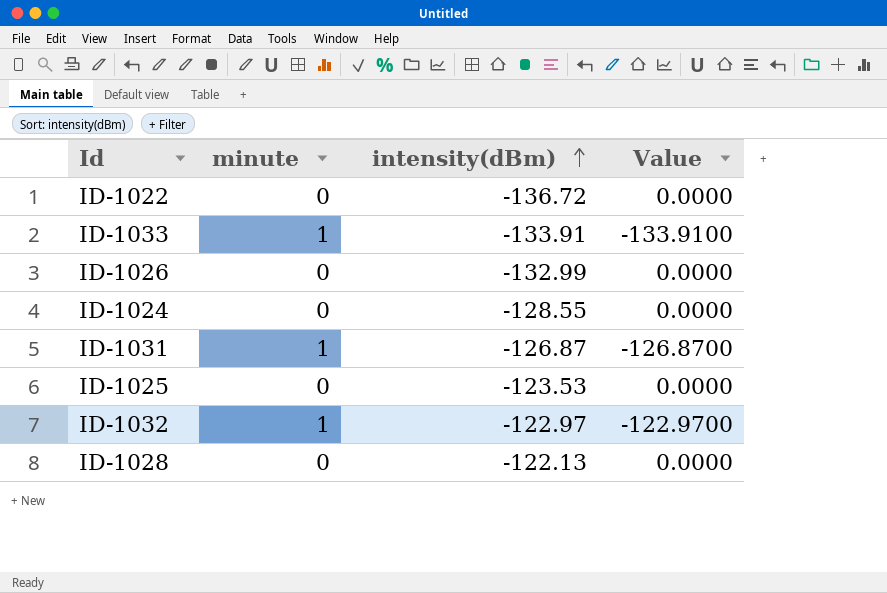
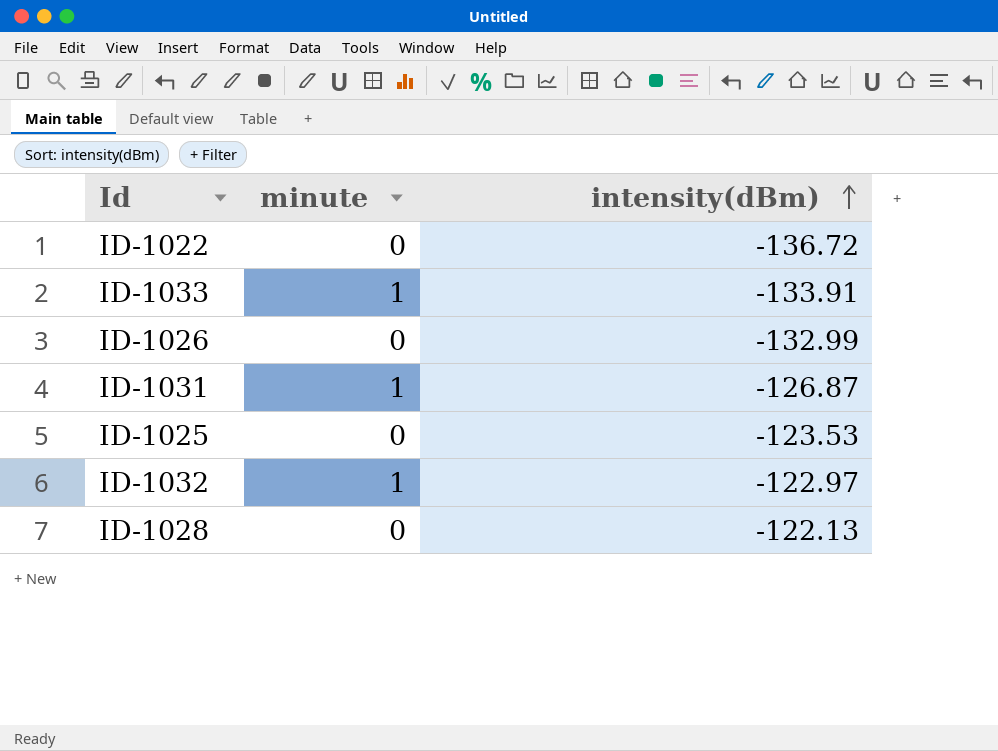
column Value | formula: [minute] * [intensity(dBm)] -> none
row ID-1024: 0 | -128.55 | 0.0000 -> none

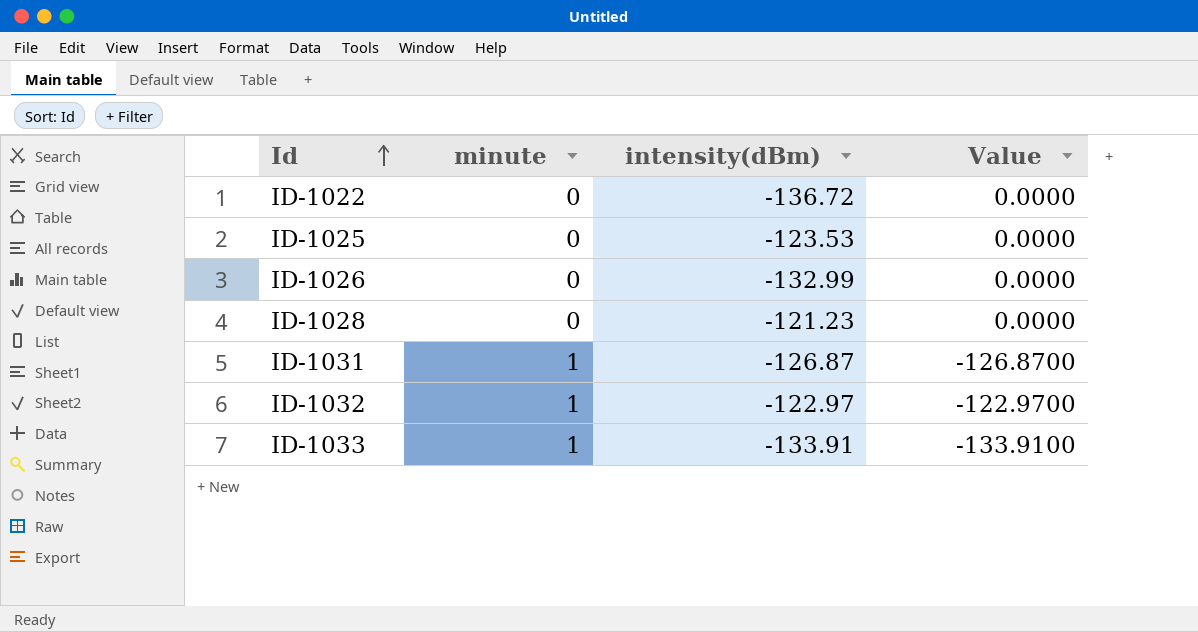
row order: intensity(dBm) ascending -> Id ascending
column Value | formula: none -> [minute] * [intensity(dBm)]
ID-1028 | intensity(dBm): -122.13 -> -121.23

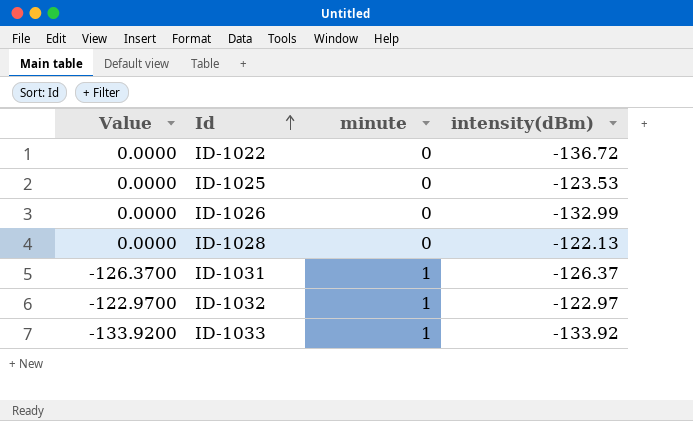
column Value | position: 4 -> 1
ID-1028 | intensity(dBm): -121.23 -> -122.13
ID-1031 | Value: -126.8700 -> -126.3700
ID-1031 | intensity(dBm): -126.87 -> -126.37
ID-1033 | Value: -133.9100 -> -133.9200
ID-1033 | intensity(dBm): -133.91 -> -133.92

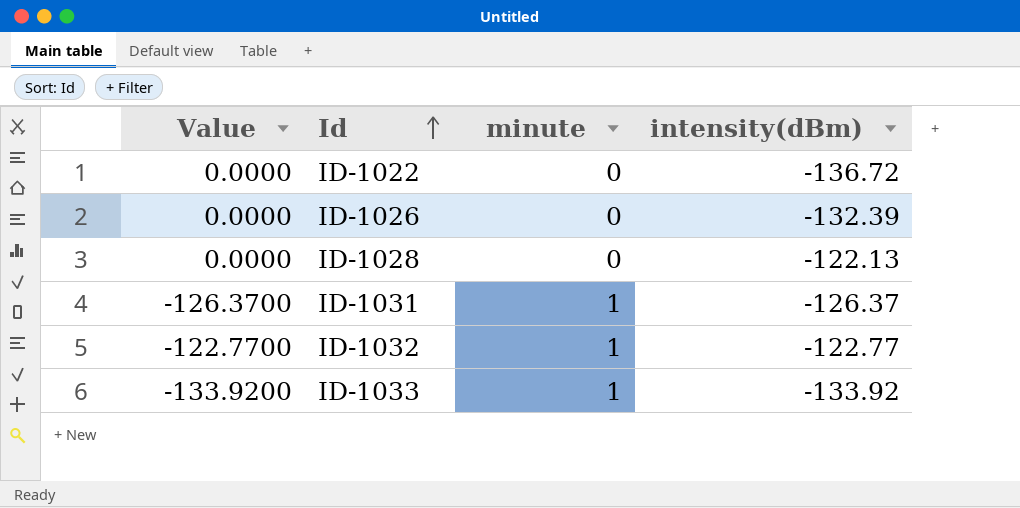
row ID-1025: 0.0000 | 0 | -123.53 -> none
ID-1026 | intensity(dBm): -132.99 -> -132.39
ID-1032 | Value: -122.9700 -> -122.7700
ID-1032 | intensity(dBm): -122.97 -> -122.77

